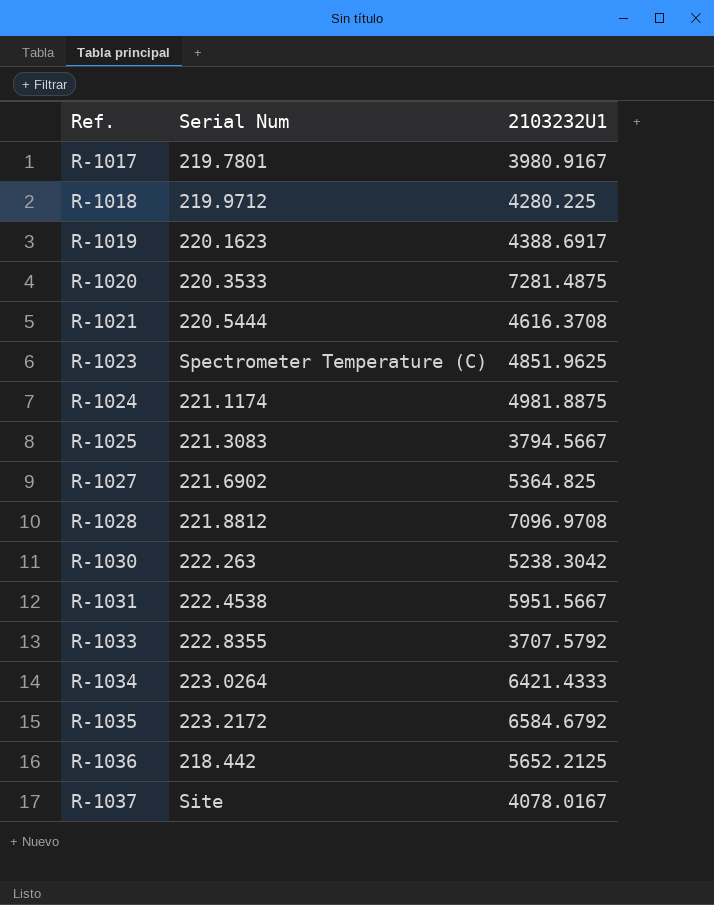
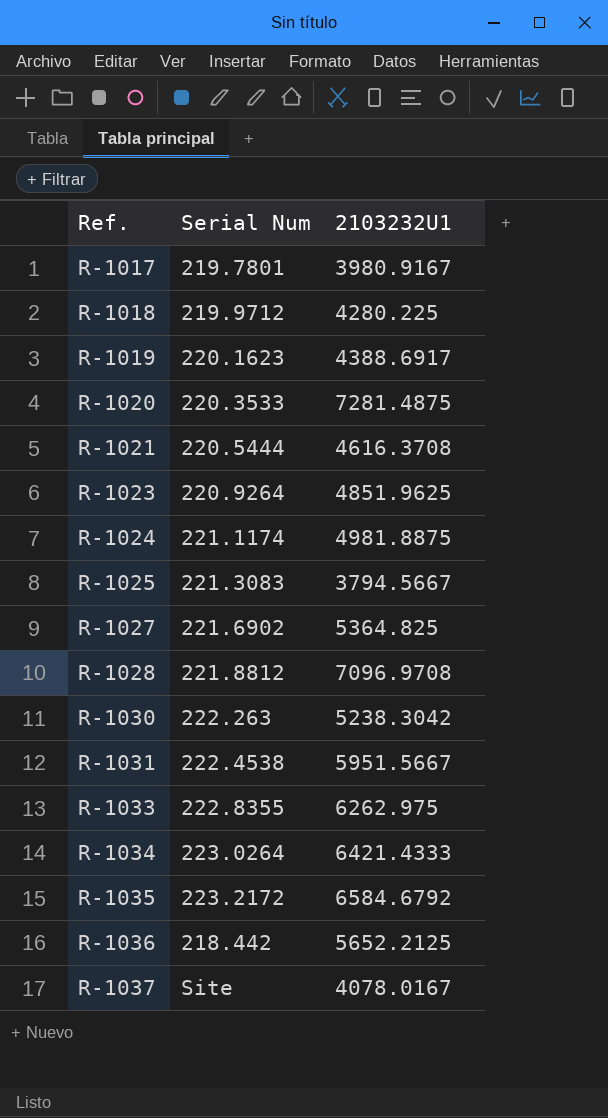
R-1023 | Serial Num: Spectrometer Temperature (C) -> 220.9264
R-1033 | 2103232U1: 3707.5792 -> 6262.975

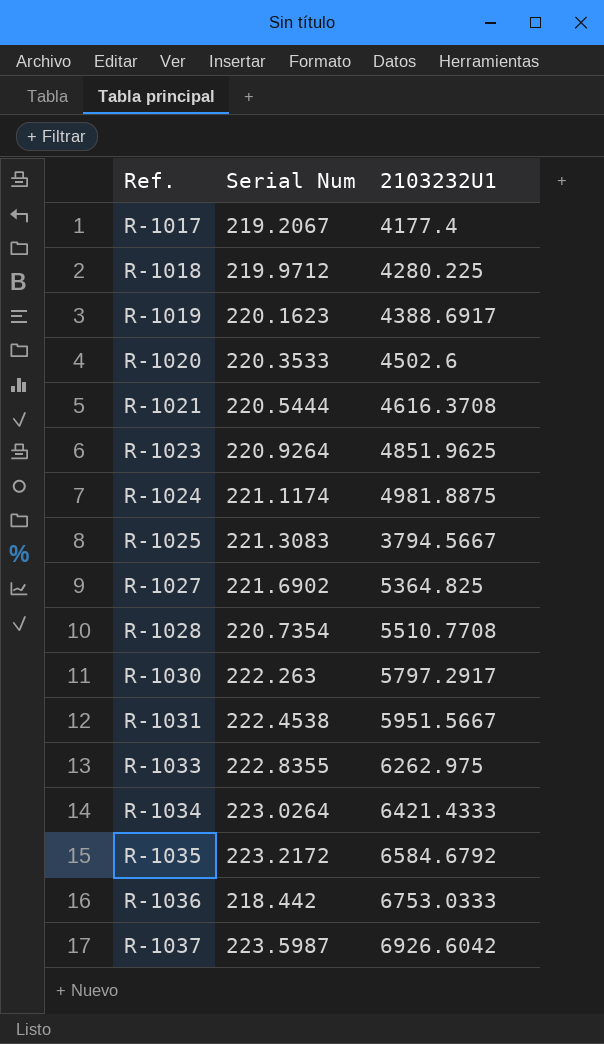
R-1017 | Serial Num: 219.7801 -> 219.2067
R-1017 | 2103232U1: 3980.9167 -> 4177.4
R-1020 | 2103232U1: 7281.4875 -> 4502.6
R-1028 | Serial Num: 221.8812 -> 220.7354
R-1028 | 2103232U1: 7096.9708 -> 5510.7708
R-1030 | 2103232U1: 5238.3042 -> 5797.2917
R-1036 | 2103232U1: 5652.2125 -> 6753.0333
R-1037 | Serial Num: Site -> 223.5987
R-1037 | 2103232U1: 4078.0167 -> 6926.6042

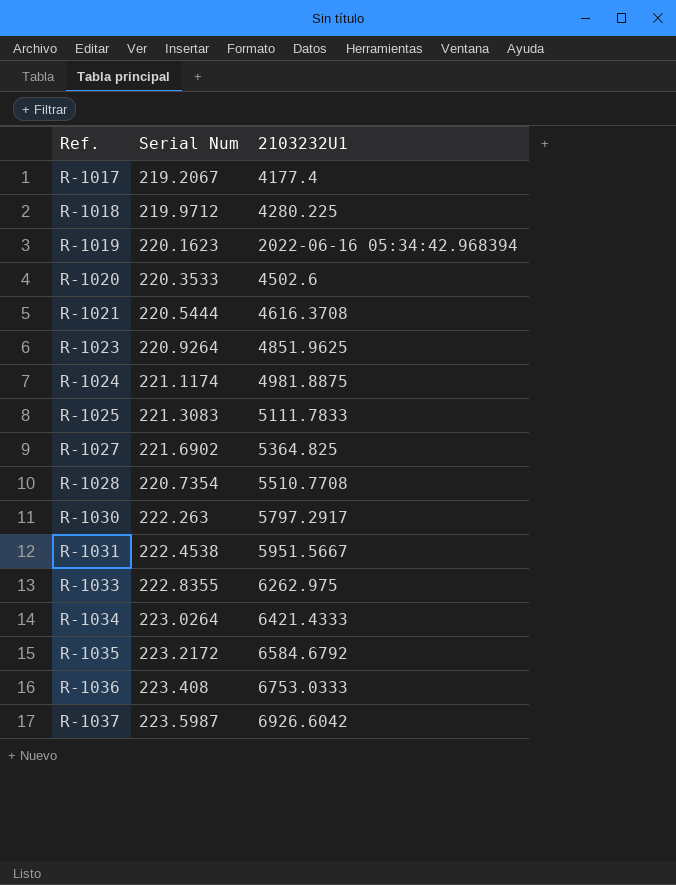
R-1019 | 2103232U1: 4388.6917 -> 2022-06-16 05:34:42.968394
R-1025 | 2103232U1: 3794.5667 -> 5111.7833
R-1036 | Serial Num: 218.442 -> 223.408

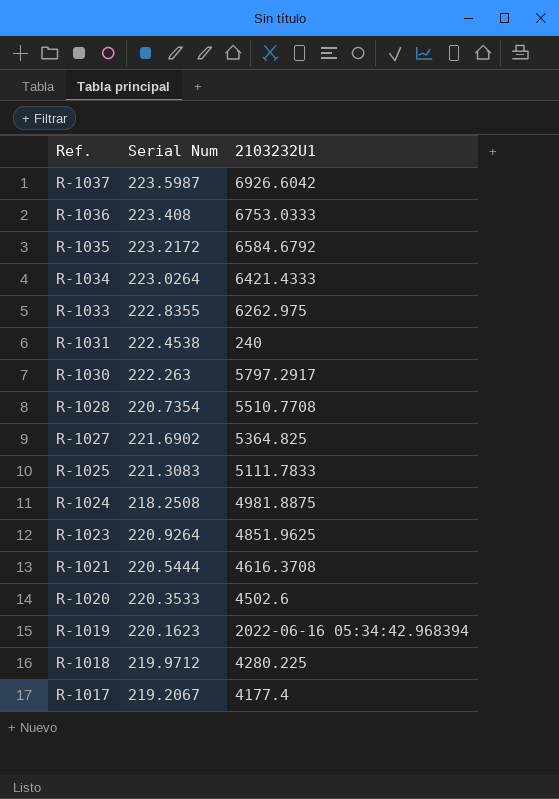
row order: Ref. ascending -> Ref. descending
R-1031 | 2103232U1: 5951.5667 -> 240
R-1024 | Serial Num: 221.1174 -> 218.2508

